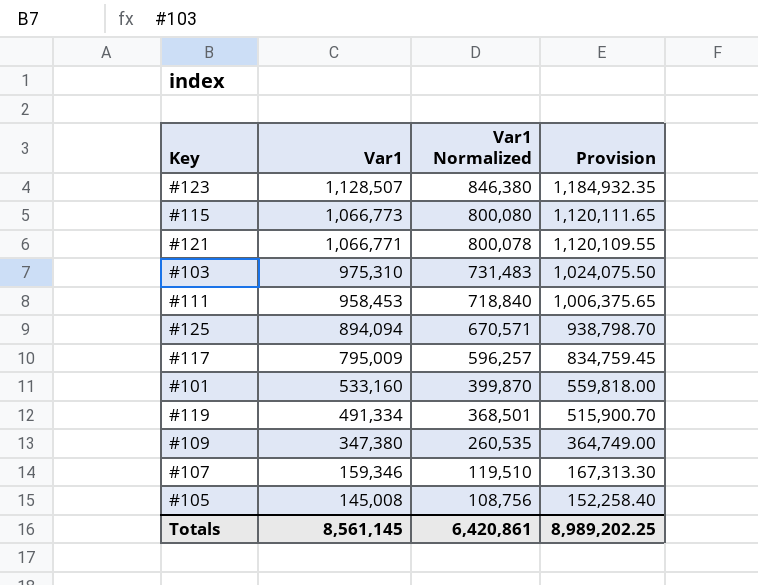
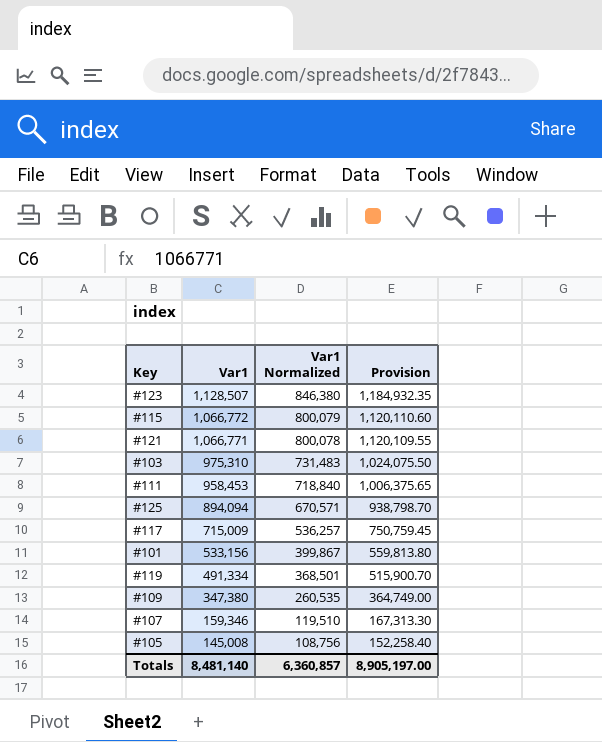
#115 | Var1: 1,066,773 -> 1,066,772
#115 | Var1 Normalized: 800,080 -> 800,079
#115 | Provision: 1,120,111.65 -> 1,120,110.60
#117 | Var1: 795,009 -> 715,009
#117 | Var1 Normalized: 596,257 -> 536,257
#117 | Provision: 834,759.45 -> 750,759.45
#101 | Var1: 533,160 -> 533,156
#101 | Var1 Normalized: 399,870 -> 399,867
#101 | Provision: 559,818.00 -> 559,813.80
Totals | Var1: 8,561,145 -> 8,481,140
Totals | Var1 Normalized: 6,420,861 -> 6,360,857
Totals | Provision: 8,989,202.25 -> 8,905,197.00

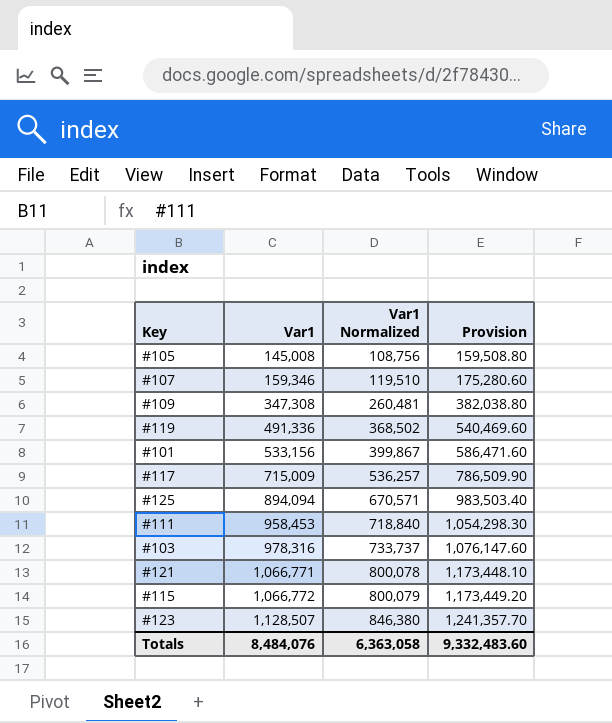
row order: Var1 descending -> Var1 ascending
column Provision | formula: [Var1] * 1.05 -> [Var1] * 1.1
#109 | Var1: 347,380 -> 347,308
#109 | Var1 Normalized: 260,535 -> 260,481
#119 | Var1: 491,334 -> 491,336
#119 | Var1 Normalized: 368,501 -> 368,502
#103 | Var1: 975,310 -> 978,316
#103 | Var1 Normalized: 731,483 -> 733,737
Totals | Var1: 8,481,140 -> 8,484,076
Totals | Var1 Normalized: 6,360,857 -> 6,363,058
Totals | Provision: 8,905,197.00 -> 9,332,483.60

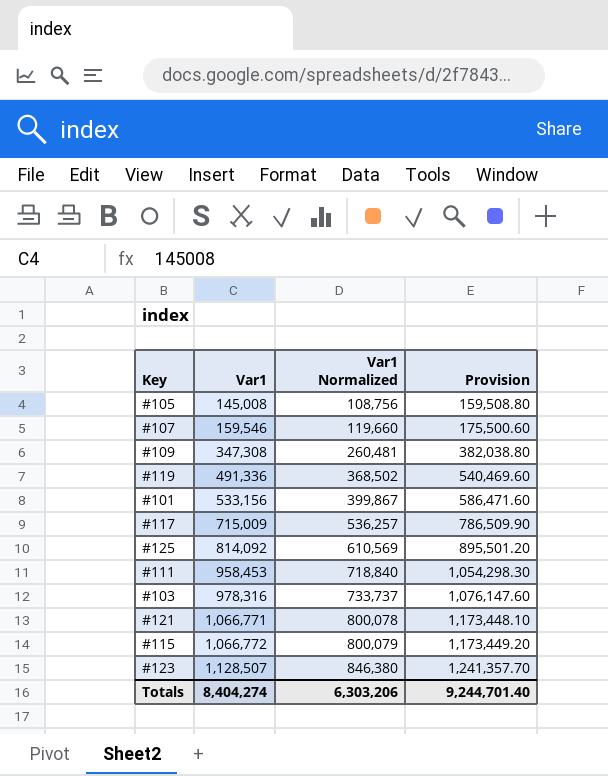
#107 | Var1: 159,346 -> 159,546
#107 | Var1 Normalized: 119,510 -> 119,660
#107 | Provision: 175,280.60 -> 175,500.60
#125 | Var1: 894,094 -> 814,092
#125 | Var1 Normalized: 670,571 -> 610,569
#125 | Provision: 983,503.40 -> 895,501.20
Totals | Var1: 8,484,076 -> 8,404,274
Totals | Var1 Normalized: 6,363,058 -> 6,303,206
Totals | Provision: 9,332,483.60 -> 9,244,701.40

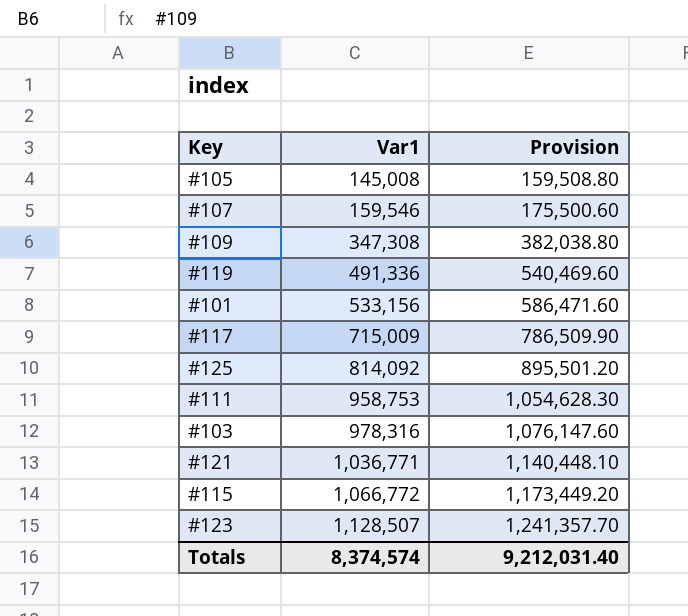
column Var1 Normalized | formula: [Var1] * 0.75 -> none
#111 | Var1: 958,453 -> 958,753
#111 | Provision: 1,054,298.30 -> 1,054,628.30
#121 | Var1: 1,066,771 -> 1,036,771
#121 | Provision: 1,173,448.10 -> 1,140,448.10
Totals | Var1: 8,404,274 -> 8,374,574
Totals | Provision: 9,244,701.40 -> 9,212,031.40

